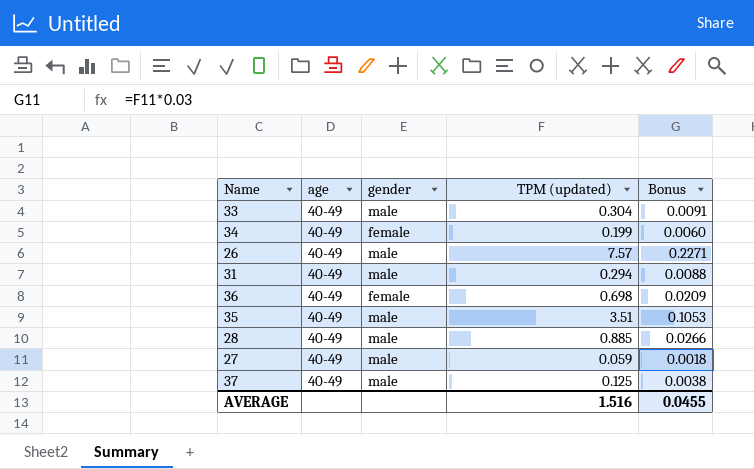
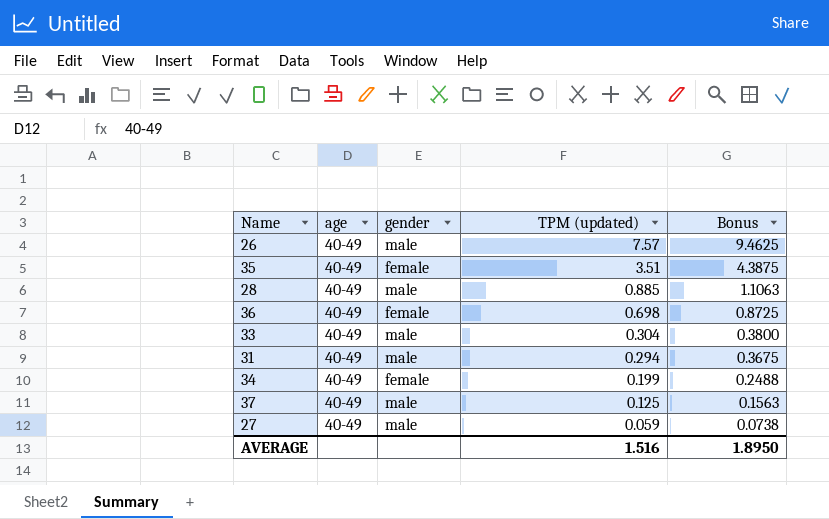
row order: none -> TPM (updated) descending
column Bonus | formula: [TPM (updated)] * 0.03 -> [TPM (updated)] * 1.25
35 | gender: male -> female
AVERAGE | Bonus: 0.0455 -> 1.8950

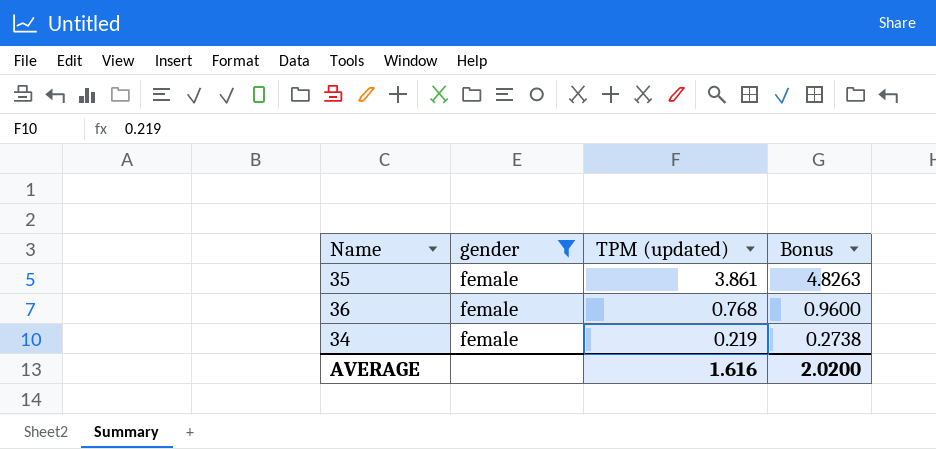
filter: none -> gender = female
column age | position: 2 -> none
35 | TPM (updated): 3.51 -> 3.861
35 | Bonus: 4.3875 -> 4.8263
36 | TPM (updated): 0.698 -> 0.768
36 | Bonus: 0.8725 -> 0.9600
34 | TPM (updated): 0.199 -> 0.219
34 | Bonus: 0.2488 -> 0.2738
AVERAGE | TPM (updated): 1.516 -> 1.616
AVERAGE | Bonus: 1.8950 -> 2.0200

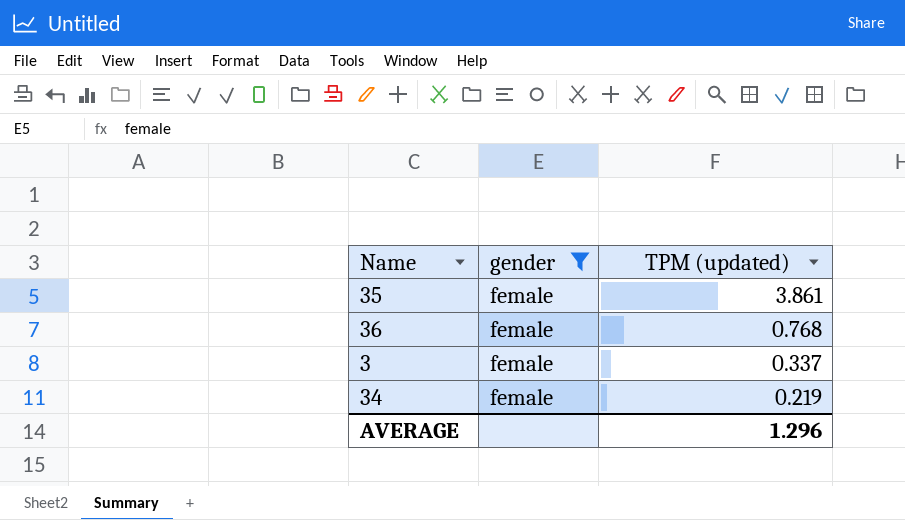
column Bonus | formula: [TPM (updated)] * 1.25 -> none
row 3: none -> female | 0.337
AVERAGE | TPM (updated): 1.616 -> 1.296

